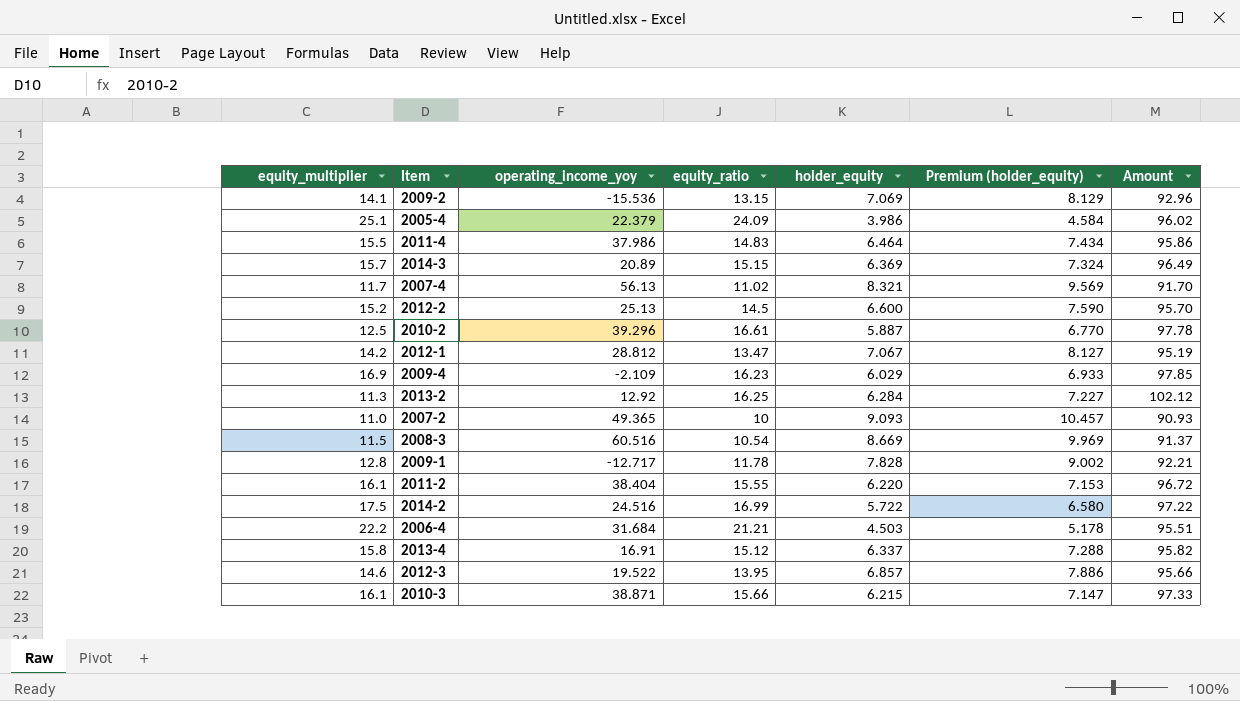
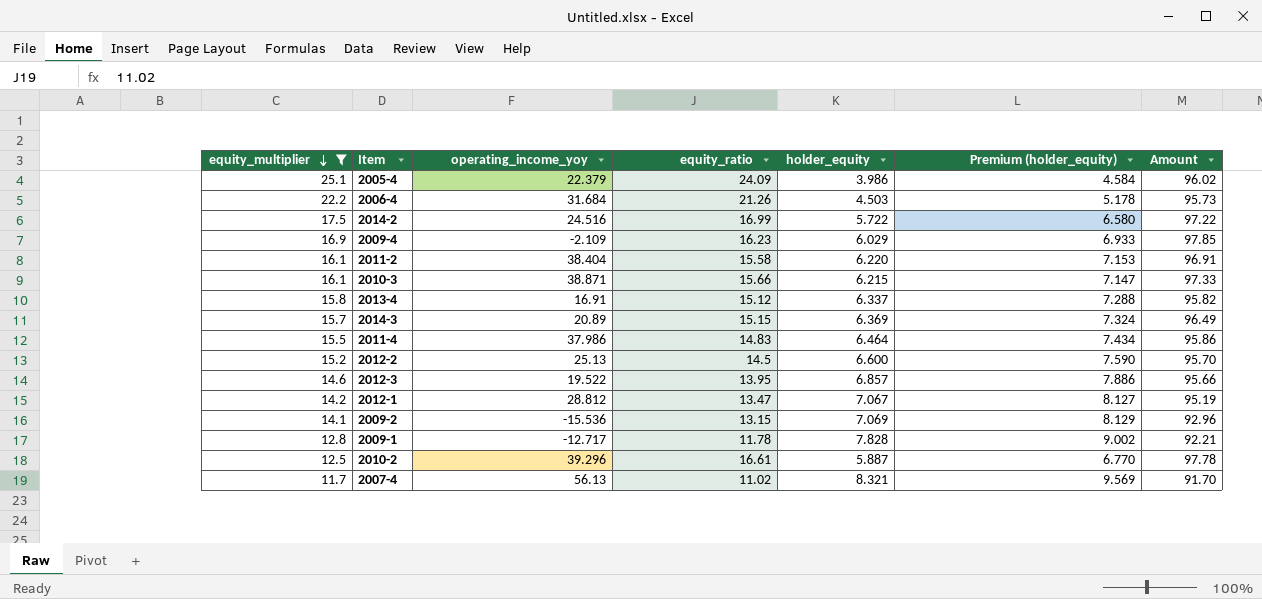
filter: none -> equity_multiplier >= 11.7
row order: none -> equity_multiplier descending
2006-4 | equity_ratio: 21.21 -> 21.26
2006-4 | Amount: 95.51 -> 95.73
2011-2 | equity_ratio: 15.55 -> 15.58
2011-2 | Amount: 96.72 -> 96.91

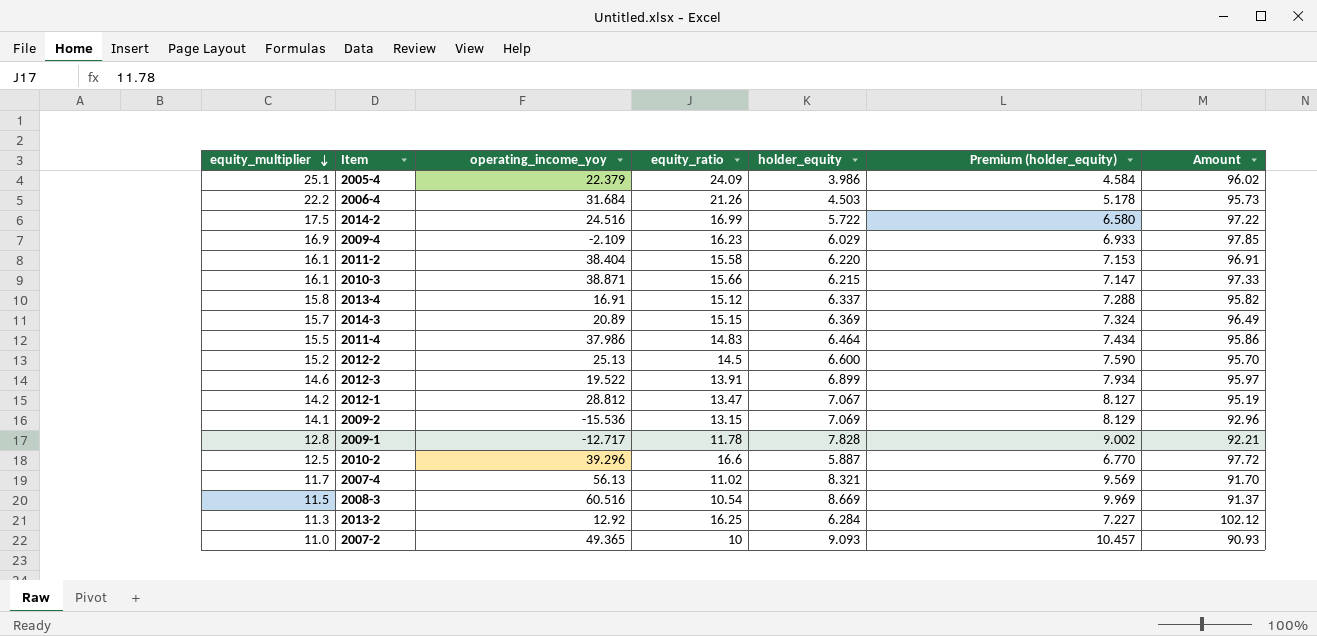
filter: equity_multiplier >= 11.7 -> none
2012-3 | equity_ratio: 13.95 -> 13.91
2012-3 | holder_equity: 6.857 -> 6.899
2012-3 | Premium (holder_equity): 7.886 -> 7.934
2012-3 | Amount: 95.66 -> 95.97
2010-2 | equity_ratio: 16.61 -> 16.6
2010-2 | Amount: 97.78 -> 97.72

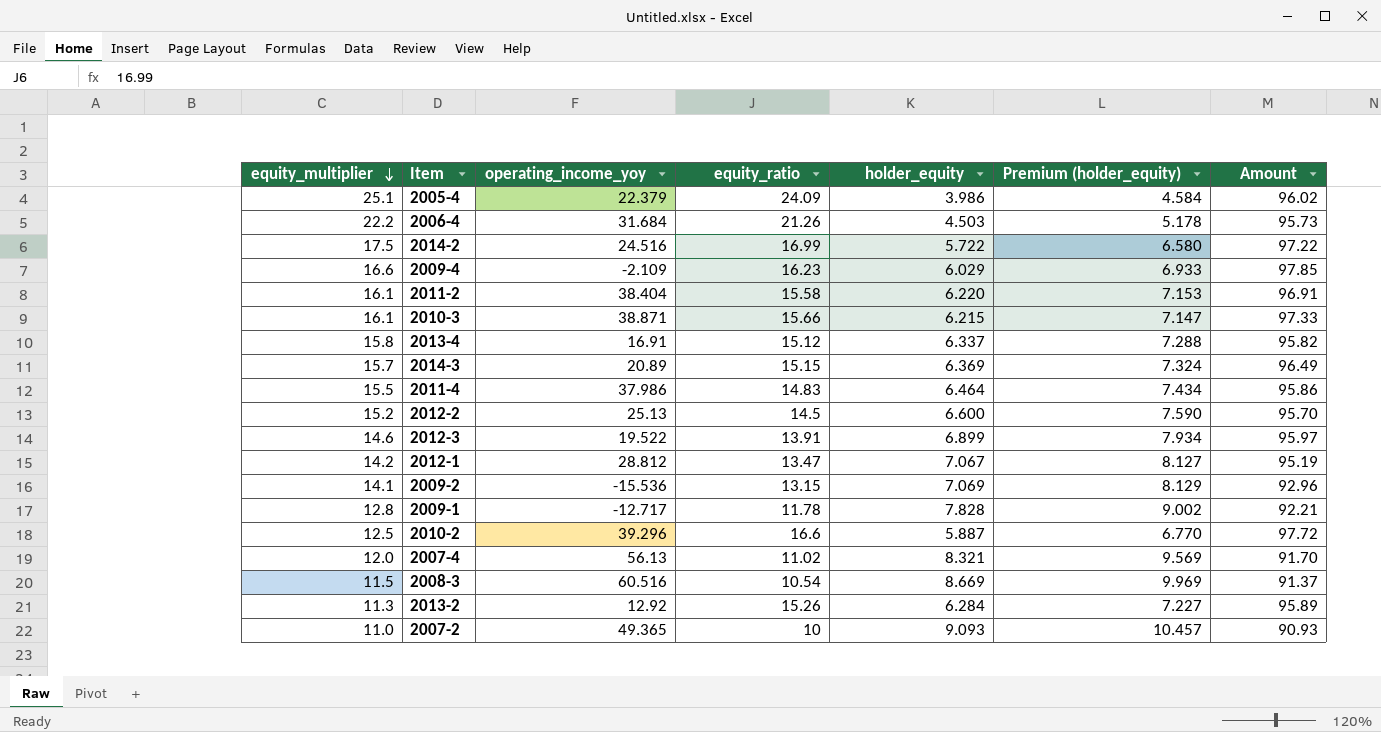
2009-4 | equity_multiplier: 16.9 -> 16.6
2007-4 | equity_multiplier: 11.7 -> 12.0
2013-2 | equity_ratio: 16.25 -> 15.26
2013-2 | Amount: 102.12 -> 95.89

